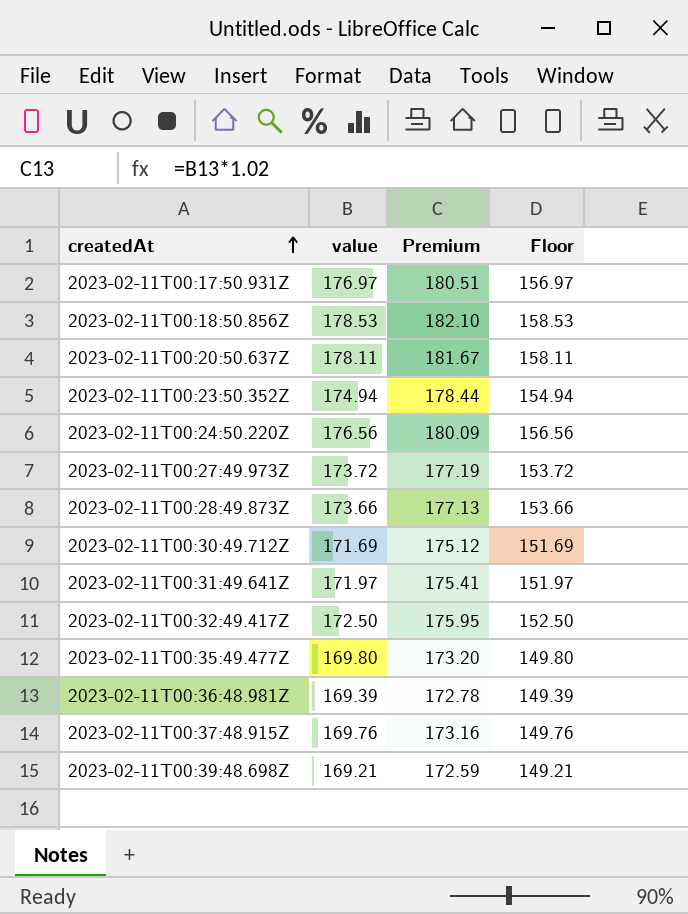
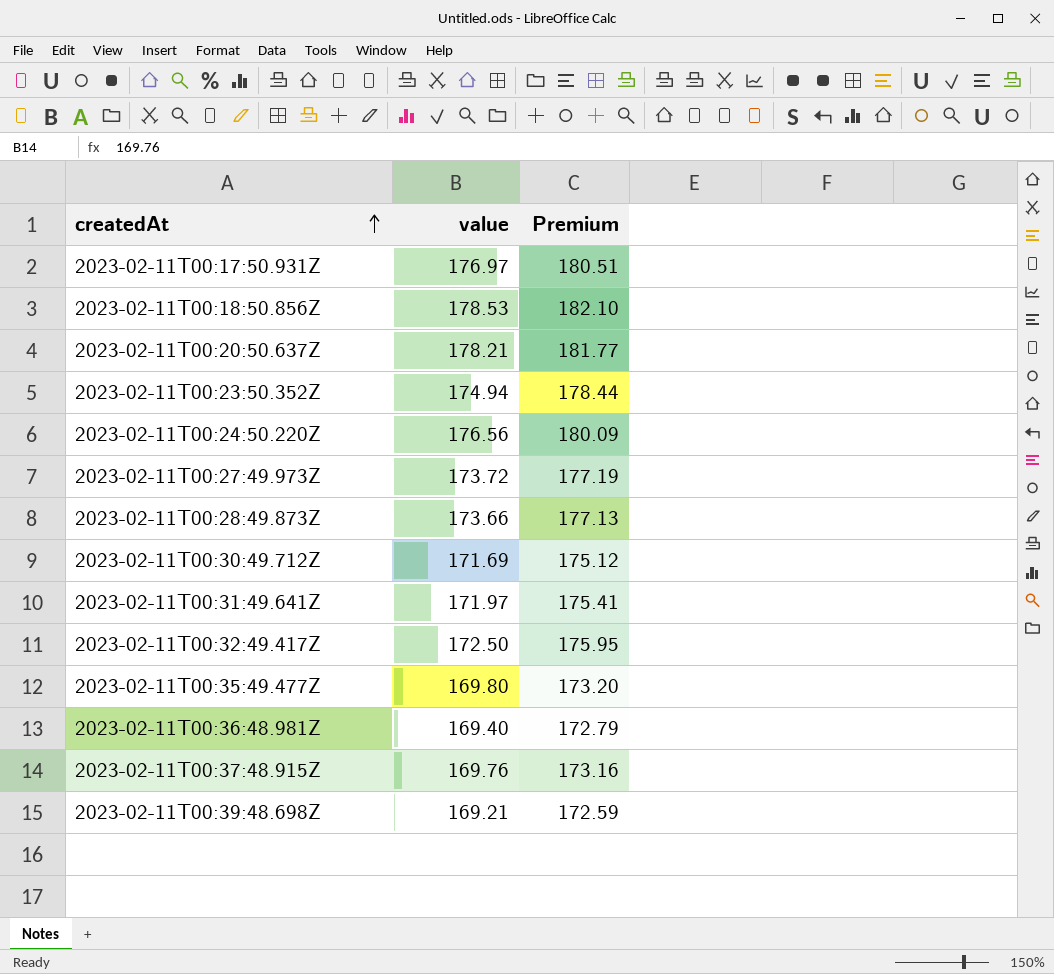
column Floor | formula: [value] - 20 -> none
2023-02-11T00:20:50.637Z | value: 178.11 -> 178.21
2023-02-11T00:20:50.637Z | Premium: 181.67 -> 181.77
2023-02-11T00:36:48.981Z | value: 169.39 -> 169.40
2023-02-11T00:36:48.981Z | Premium: 172.78 -> 172.79

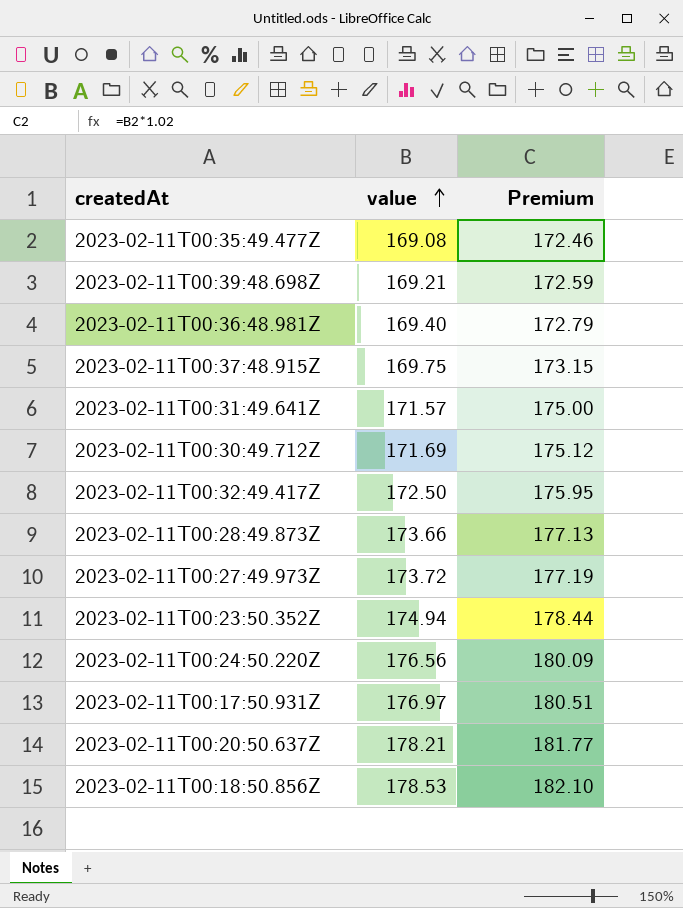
row order: createdAt ascending -> value ascending
2023-02-11T00:35:49.477Z | value: 169.80 -> 169.08
2023-02-11T00:35:49.477Z | Premium: 173.20 -> 172.46
2023-02-11T00:37:48.915Z | value: 169.76 -> 169.75
2023-02-11T00:37:48.915Z | Premium: 173.16 -> 173.15
2023-02-11T00:31:49.641Z | value: 171.97 -> 171.57
2023-02-11T00:31:49.641Z | Premium: 175.41 -> 175.00

